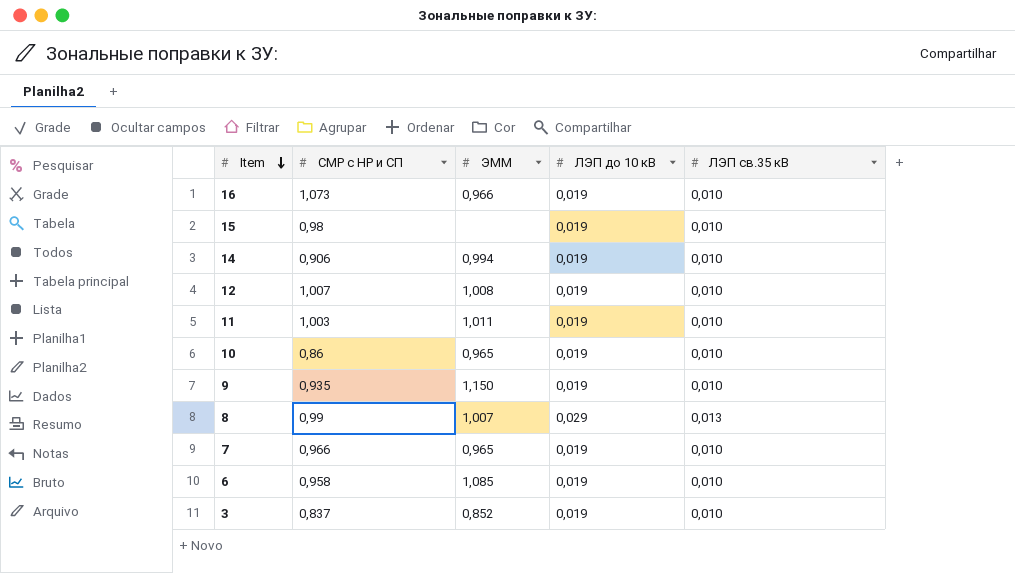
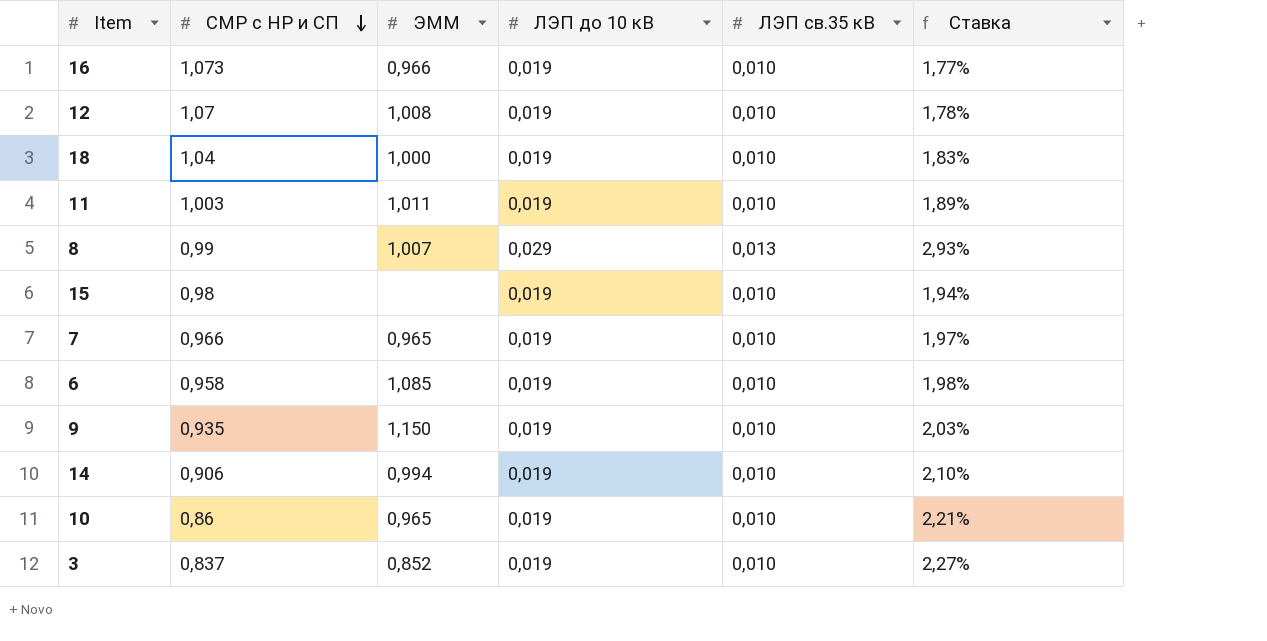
row order: Item descending -> СМР с НР и СП descending
column Ставка | formula: none -> [ЛЭП до 10 кВ] / [СМР с НР и СП]
12 | СМР с НР и СП: 1,007 -> 1,07
row 18: none -> 1,04 | 1,000 | 0,019 | 0,010 | 1,83%

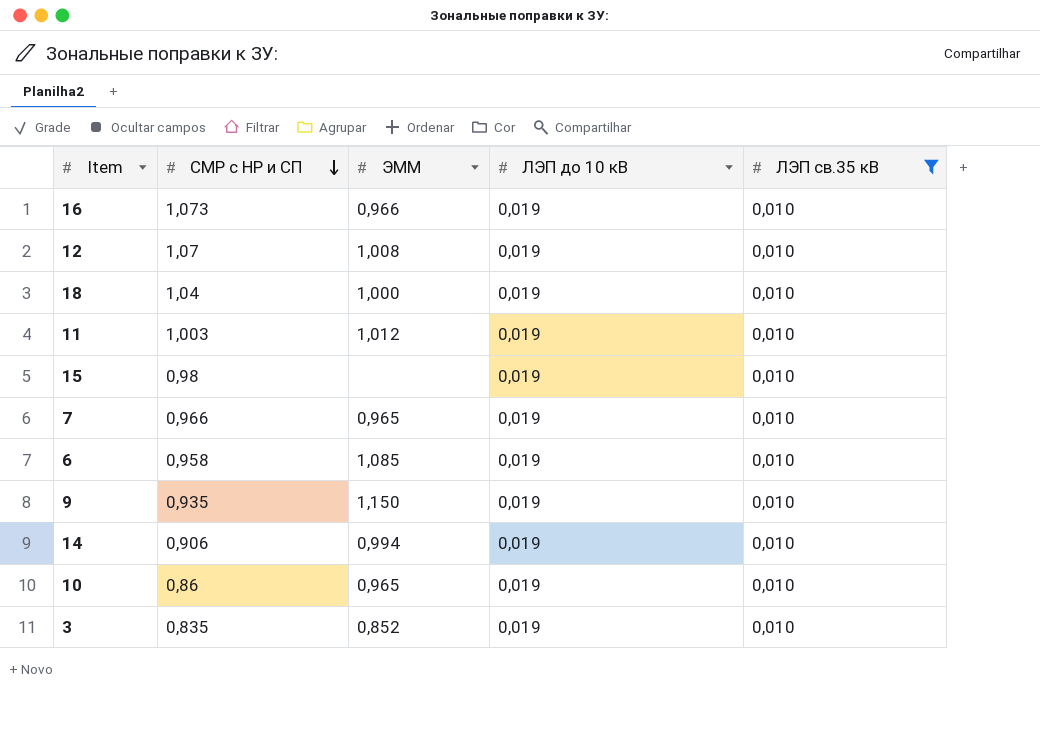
filter: none -> ЛЭП св.35 кВ = 0,010
column Ставка | formula: [ЛЭП до 10 кВ] / [СМР с НР и СП] -> none
11 | ЭММ: 1,011 -> 1,012
3 | СМР с НР и СП: 0,837 -> 0,835

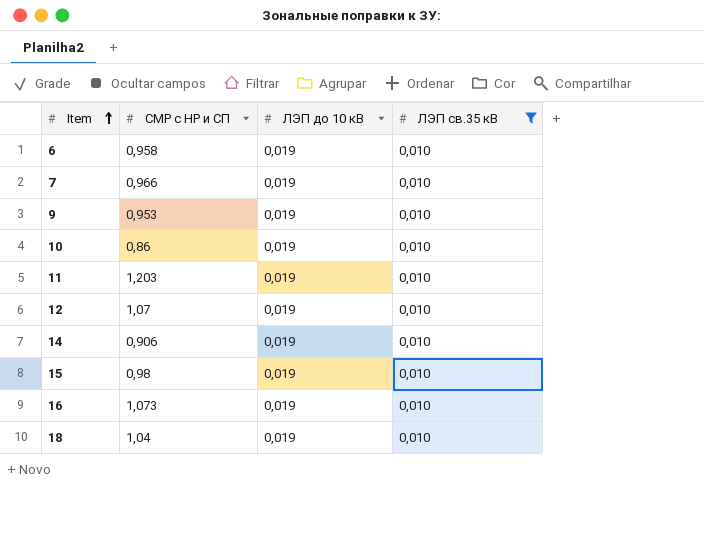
row order: СМР с НР и СП descending -> Item ascending
column ЭММ | position: 3 -> none
row 3: 0,835 | 0,852 | 0,019 | 0,010 -> none
9 | СМР с НР и СП: 0,935 -> 0,953
11 | СМР с НР и СП: 1,003 -> 1,203

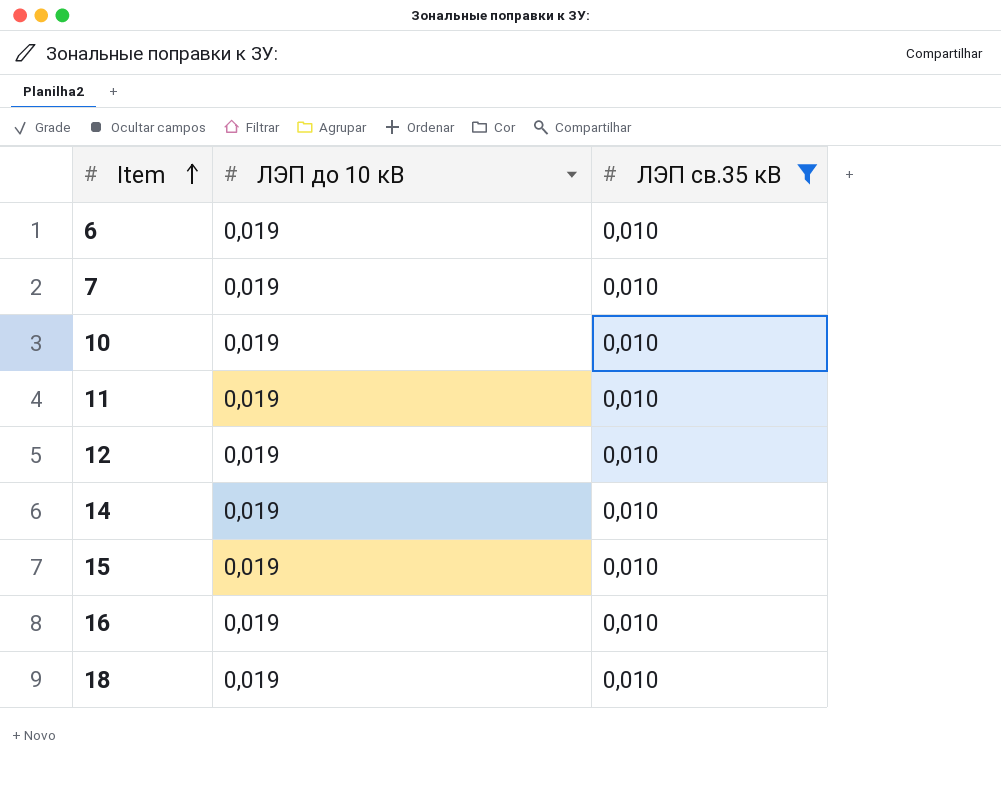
column СМР с НР и СП | position: 2 -> none
row 9: 0,953 | 0,019 | 0,010 -> none

